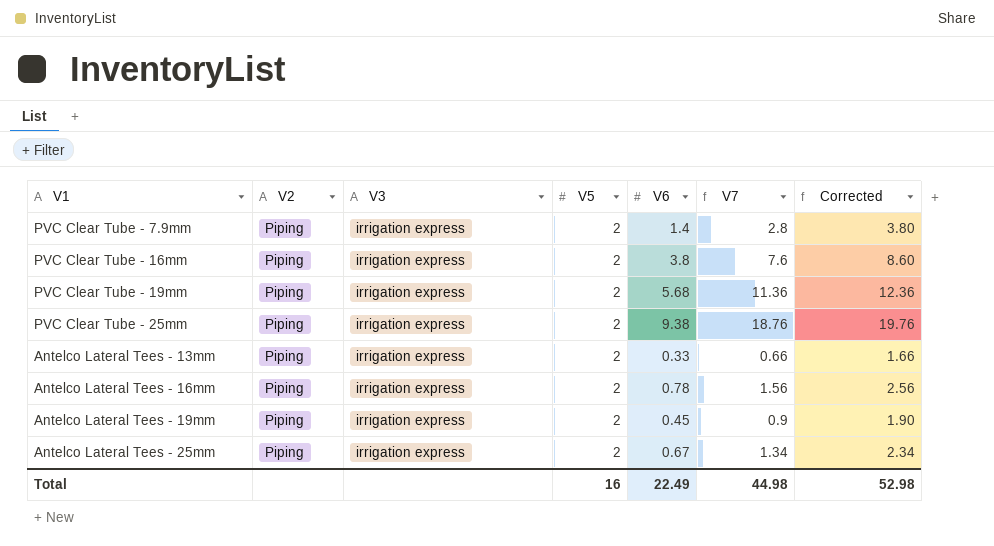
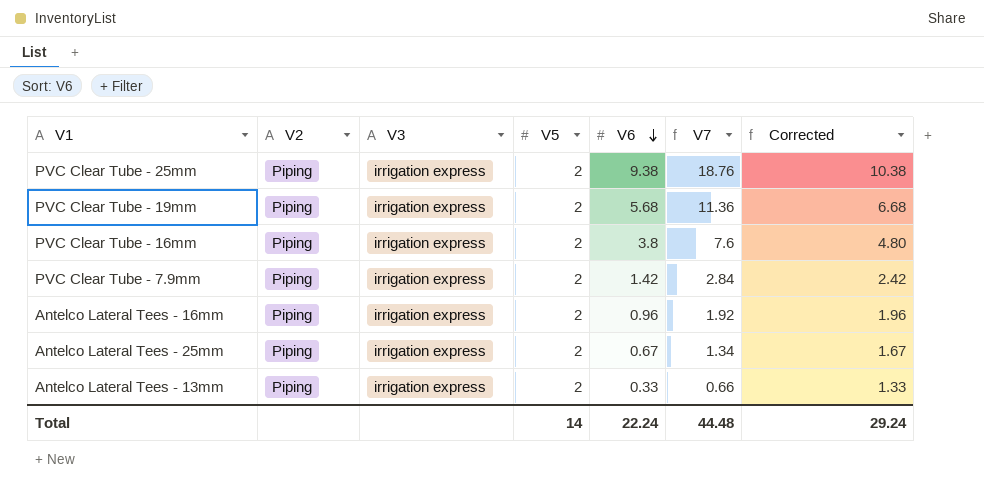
row order: none -> V6 descending
column Corrected | formula: [V7] + 1 -> [V6] + 1
row Antelco Lateral Tees - 19mm: Piping | irrigation express | 2 | 0.45 | 0.9 | 1.90 -> none
PVC Clear Tube - 7.9mm | V6: 1.4 -> 1.42
PVC Clear Tube - 7.9mm | V7: 2.8 -> 2.84
Antelco Lateral Tees - 16mm | V6: 0.78 -> 0.96
Antelco Lateral Tees - 16mm | V7: 1.56 -> 1.92
Total | V5: 16 -> 14
Total | V6: 22.49 -> 22.24
Total | V7: 44.98 -> 44.48
Total | Corrected: 52.98 -> 29.24

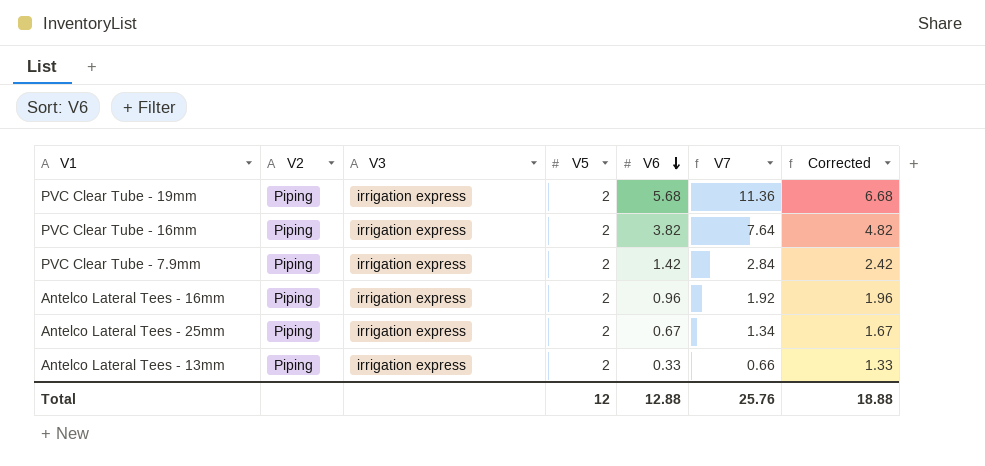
row PVC Clear Tube - 25mm: Piping | irrigation express | 2 | 9.38 | 18.76 | 10.38 -> none
PVC Clear Tube - 16mm | V6: 3.8 -> 3.82
PVC Clear Tube - 16mm | V7: 7.6 -> 7.64
PVC Clear Tube - 16mm | Corrected: 4.80 -> 4.82
Total | V5: 14 -> 12
Total | V6: 22.24 -> 12.88
Total | V7: 44.48 -> 25.76
Total | Corrected: 29.24 -> 18.88

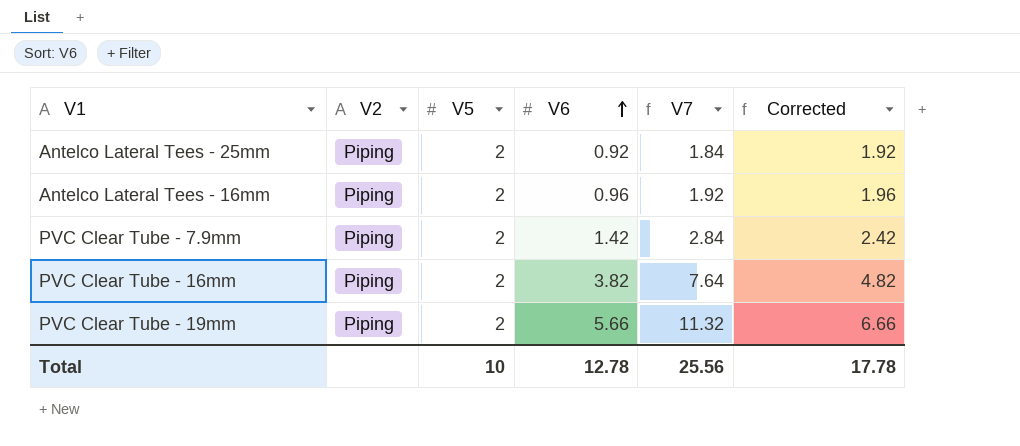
row order: V6 descending -> V6 ascending
column V3 | position: 3 -> none
row Antelco Lateral Tees - 13mm: Piping | irrigation express | 2 | 0.33 | 0.66 | 1.33 -> none
Antelco Lateral Tees - 25mm | V6: 0.67 -> 0.92
Antelco Lateral Tees - 25mm | V7: 1.34 -> 1.84
Antelco Lateral Tees - 25mm | Corrected: 1.67 -> 1.92
PVC Clear Tube - 19mm | V6: 5.68 -> 5.66
PVC Clear Tube - 19mm | V7: 11.36 -> 11.32
PVC Clear Tube - 19mm | Corrected: 6.68 -> 6.66
Total | V5: 12 -> 10
Total | V6: 12.88 -> 12.78
Total | V7: 25.76 -> 25.56
Total | Corrected: 18.88 -> 17.78

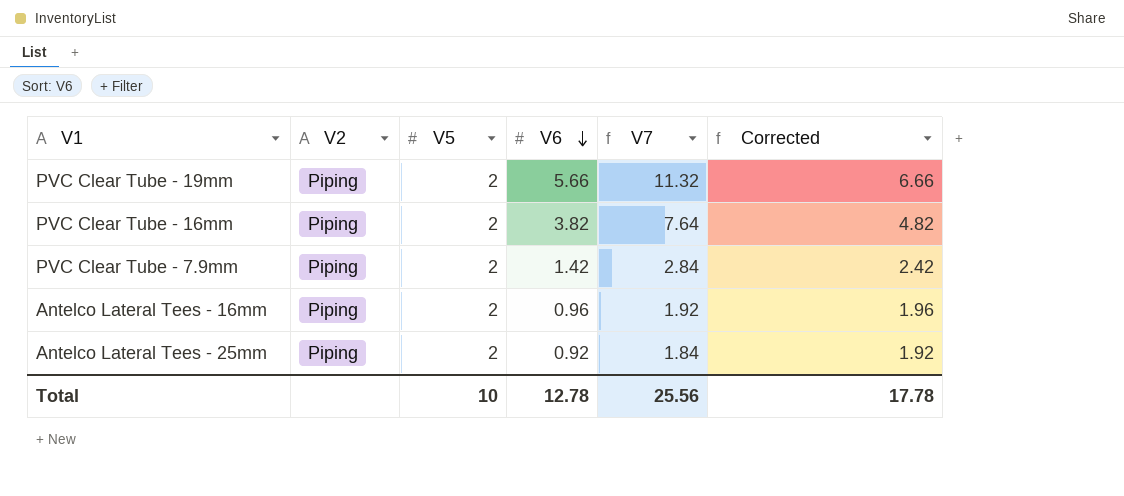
row order: V6 ascending -> V6 descending

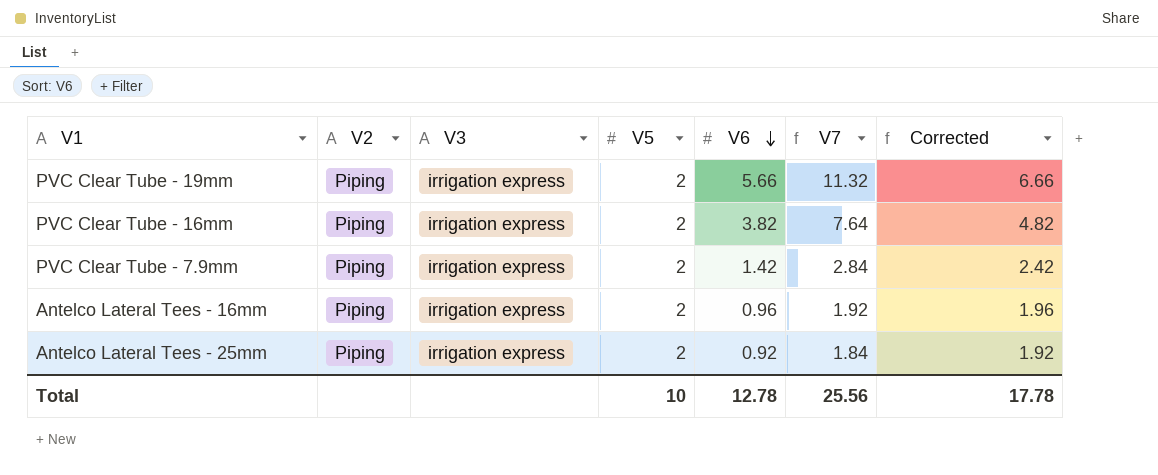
column V3 | position: none -> 3

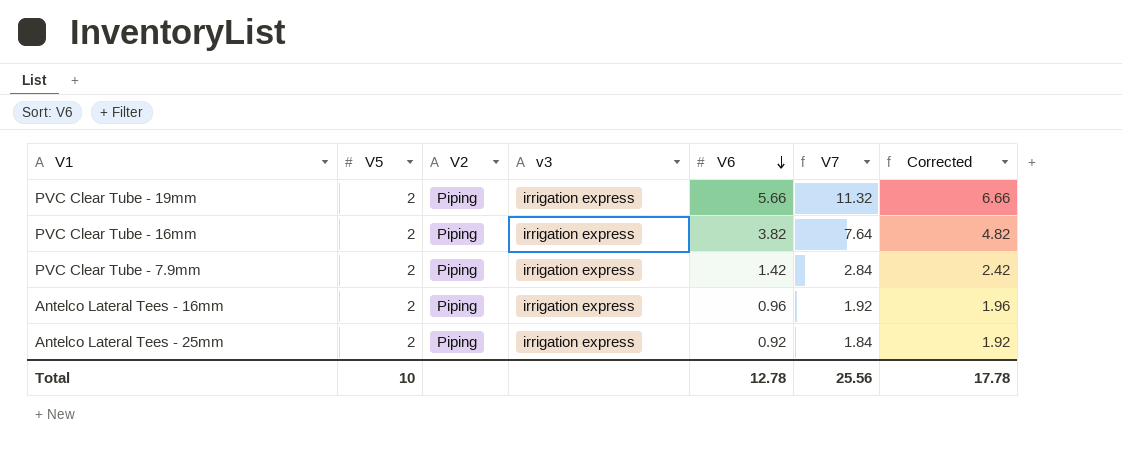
column V5 | position: 4 -> 2
column name: V3 -> v3

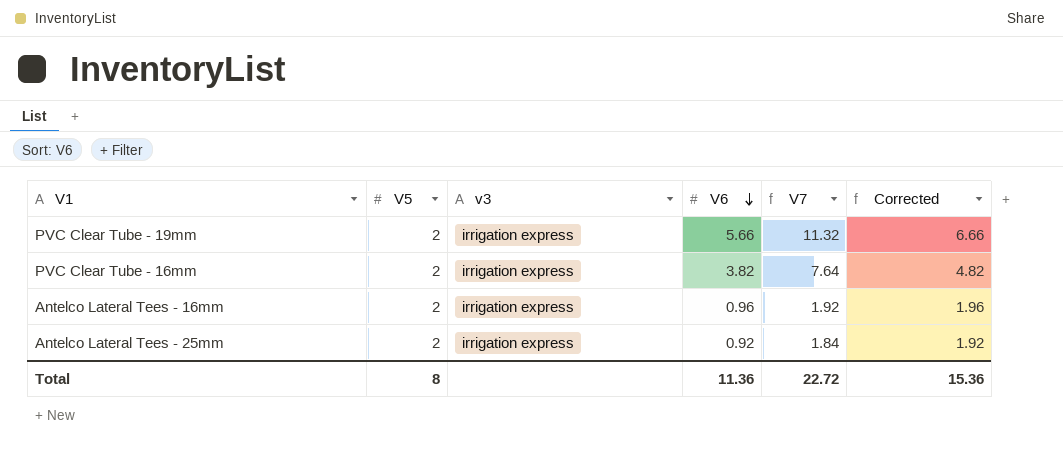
column V2 | position: 3 -> none
row PVC Clear Tube - 7.9mm: 2 | Piping | irrigation express | 1.42 | 2.84 | 2.42 -> none
Total | V5: 10 -> 8
Total | V6: 12.78 -> 11.36
Total | V7: 25.56 -> 22.72
Total | Corrected: 17.78 -> 15.36

